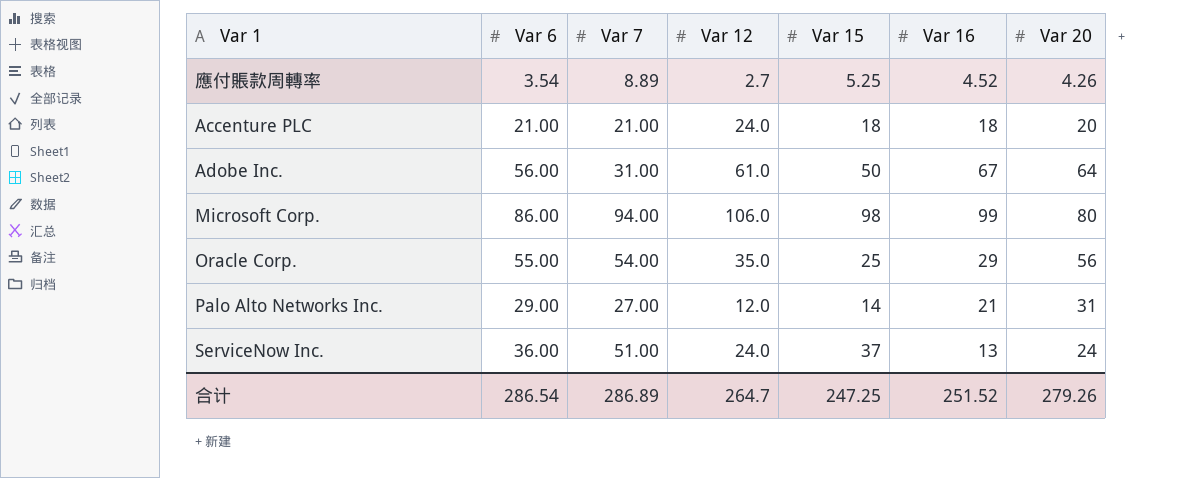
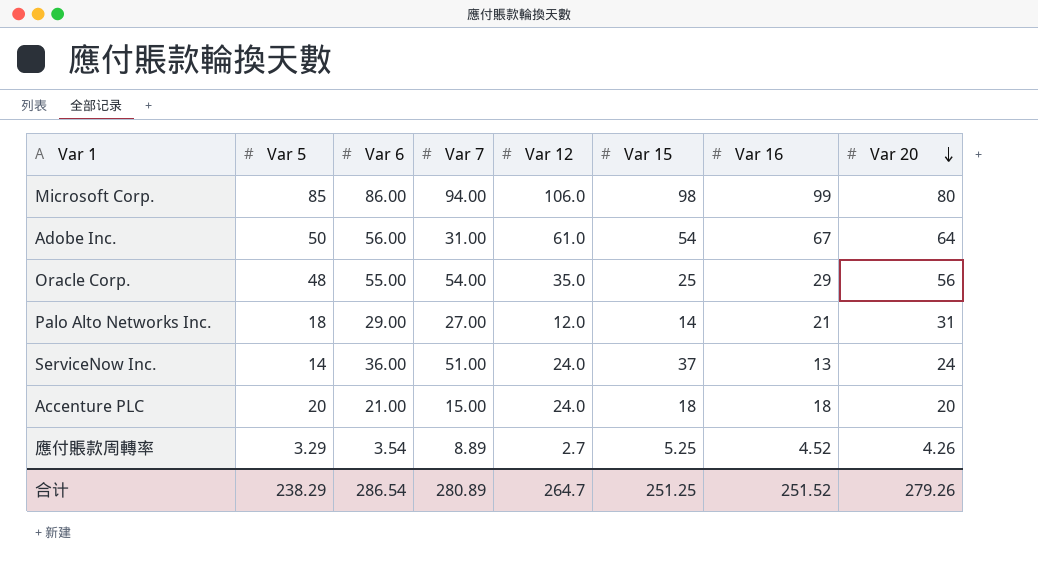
row order: none -> Var 20 descending
column Var 5 | position: none -> 2
Adobe Inc. | Var 15: 50 -> 54
Accenture PLC | Var 7: 21.00 -> 15.00
合计 | Var 7: 286.89 -> 280.89
合计 | Var 15: 247.25 -> 251.25

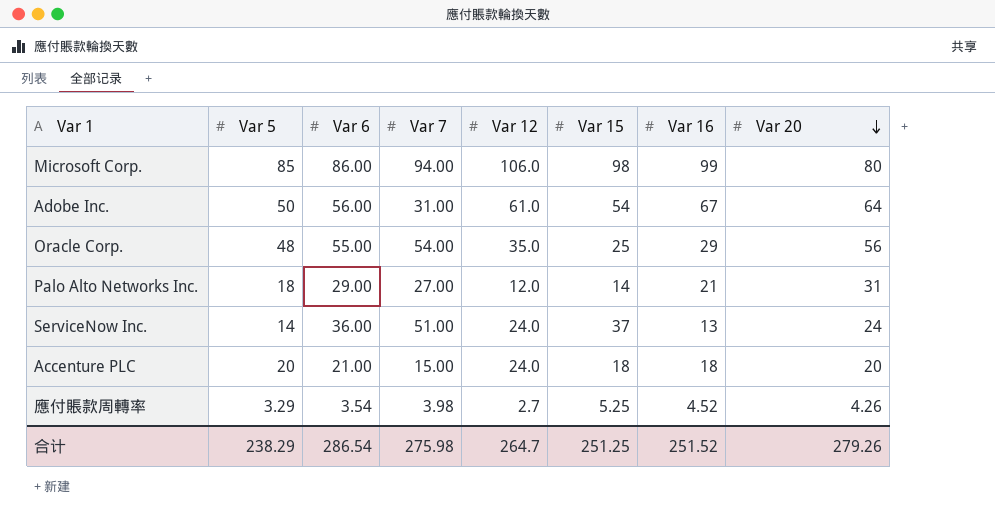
應付賬款周轉率 | Var 7: 8.89 -> 3.98
合计 | Var 7: 280.89 -> 275.98

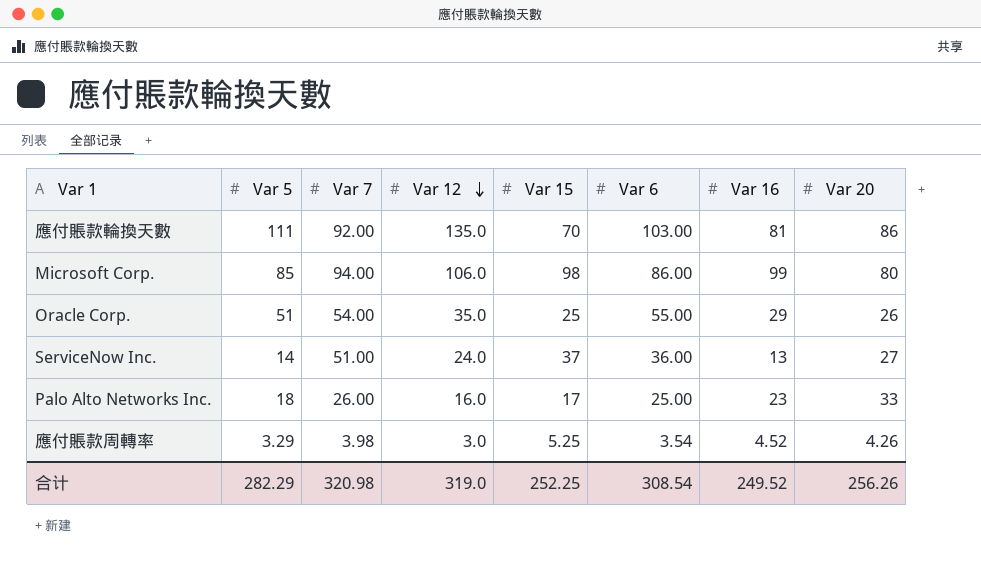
row order: Var 20 descending -> Var 12 descending
column Var 6 | position: 3 -> 6
row Adobe Inc.: 50 | 56.00 | 31.00 | 61.0 | 54 | 67 | 64 -> none
row Accenture PLC: 20 | 21.00 | 15.00 | 24.0 | 18 | 18 | 20 -> none
row 應付賬款輪換天數: none -> 111 | 92.00 | 135.0 | 70 | 103.00 | 81 | 86
Oracle Corp. | Var 5: 48 -> 51
Oracle Corp. | Var 20: 56 -> 26
ServiceNow Inc. | Var 20: 24 -> 27
Palo Alto Networks Inc. | Var 7: 27.00 -> 26.00
Palo Alto Networks Inc. | Var 12: 12.0 -> 16.0
Palo Alto Networks Inc. | Var 15: 14 -> 17
Palo Alto Networks Inc. | Var 6: 29.00 -> 25.00
Palo Alto Networks Inc. | Var 16: 21 -> 23
Palo Alto Networks Inc. | Var 20: 31 -> 33
應付賬款周轉率 | Var 12: 2.7 -> 3.0
合计 | Var 5: 238.29 -> 282.29
合计 | Var 7: 275.98 -> 320.98
合计 | Var 12: 264.7 -> 319.0
合计 | Var 15: 251.25 -> 252.25
合计 | Var 6: 286.54 -> 308.54
合计 | Var 16: 251.52 -> 249.52
合计 | Var 20: 279.26 -> 256.26

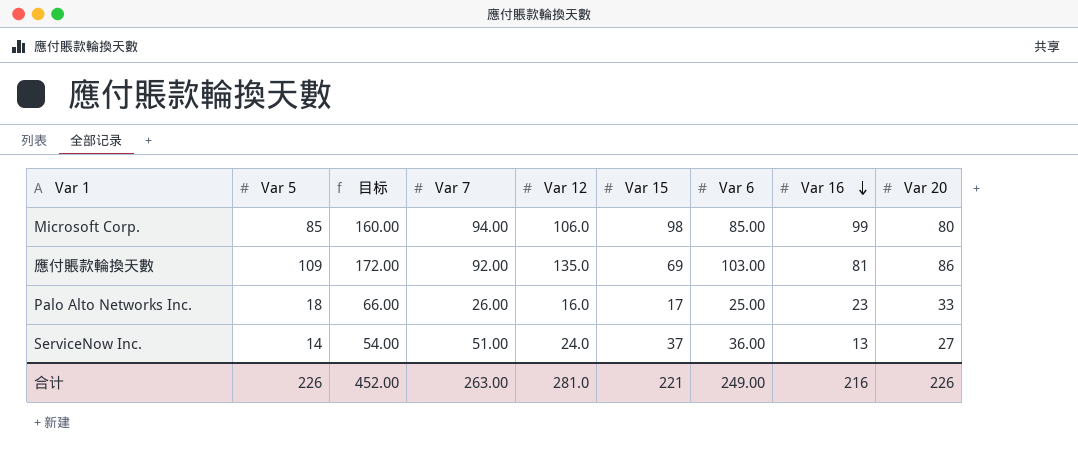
row order: Var 12 descending -> Var 16 descending
column 目标 | formula: none -> [Var 20] * 2
row Oracle Corp.: 51 | 54.00 | 35.0 | 25 | 55.00 | 29 | 26 -> none
row 應付賬款周轉率: 3.29 | 3.98 | 3.0 | 5.25 | 3.54 | 4.52 | 4.26 -> none
Microsoft Corp. | Var 6: 86.00 -> 85.00
應付賬款輪換天數 | Var 5: 111 -> 109
應付賬款輪換天數 | Var 15: 70 -> 69
合计 | Var 5: 282.29 -> 226
合计 | Var 7: 320.98 -> 263.00
合计 | Var 12: 319.0 -> 281.0
合计 | Var 15: 252.25 -> 221
合计 | Var 6: 308.54 -> 249.00
合计 | Var 16: 249.52 -> 216
合计 | Var 20: 256.26 -> 226

